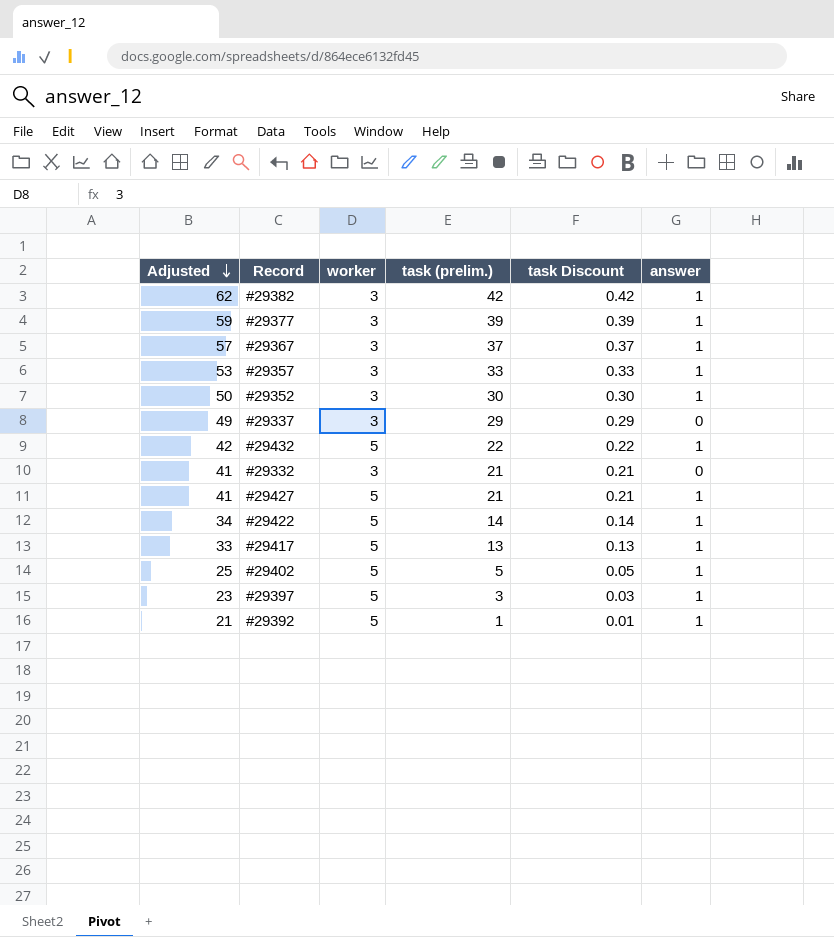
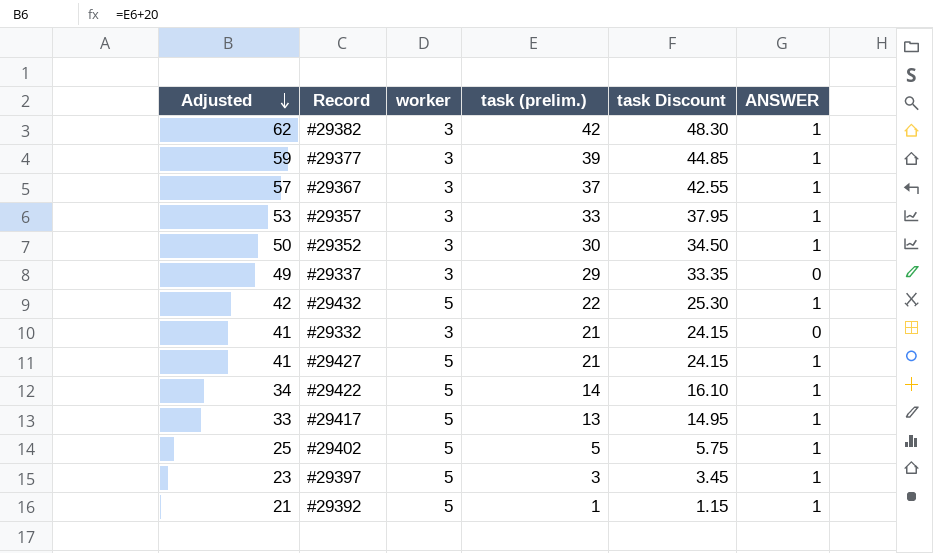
column task Discount | formula: [task (prelim.)] * 0.01 -> [task (prelim.)] * 1.15
column name: answer -> ANSWER

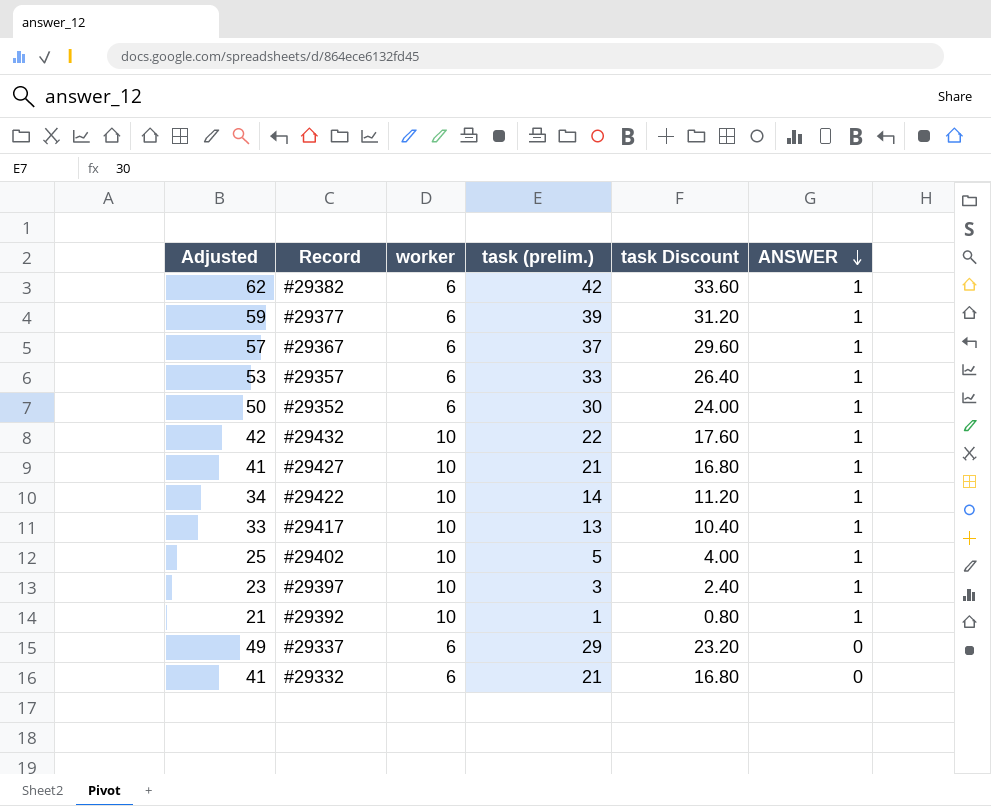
row order: Adjusted descending -> ANSWER descending
column task Discount | formula: [task (prelim.)] * 1.15 -> [task (prelim.)] * 0.8
#29382 | worker: 3 -> 6
#29377 | worker: 3 -> 6
#29367 | worker: 3 -> 6
#29357 | worker: 3 -> 6
#29352 | worker: 3 -> 6
#29432 | worker: 5 -> 10
#29427 | worker: 5 -> 10
#29422 | worker: 5 -> 10
#29417 | worker: 5 -> 10
#29402 | worker: 5 -> 10
#29397 | worker: 5 -> 10
#29392 | worker: 5 -> 10
#29337 | worker: 3 -> 6
#29332 | worker: 3 -> 6

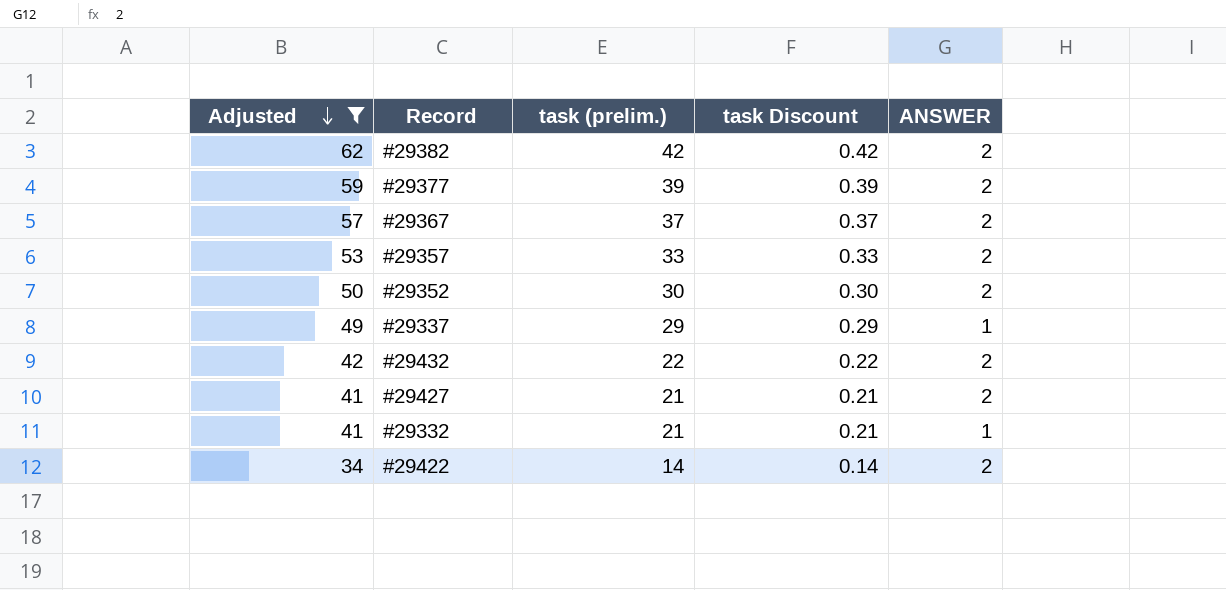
filter: none -> Adjusted >= 34
row order: ANSWER descending -> Adjusted descending
column worker | position: 3 -> none
column task Discount | formula: [task (prelim.)] * 0.8 -> [task (prelim.)] * 0.01
#29382 | ANSWER: 1 -> 2
#29377 | ANSWER: 1 -> 2
#29367 | ANSWER: 1 -> 2
#29357 | ANSWER: 1 -> 2
#29352 | ANSWER: 1 -> 2
#29337 | ANSWER: 0 -> 1
#29432 | ANSWER: 1 -> 2
#29427 | ANSWER: 1 -> 2
#29332 | ANSWER: 0 -> 1
#29422 | ANSWER: 1 -> 2

